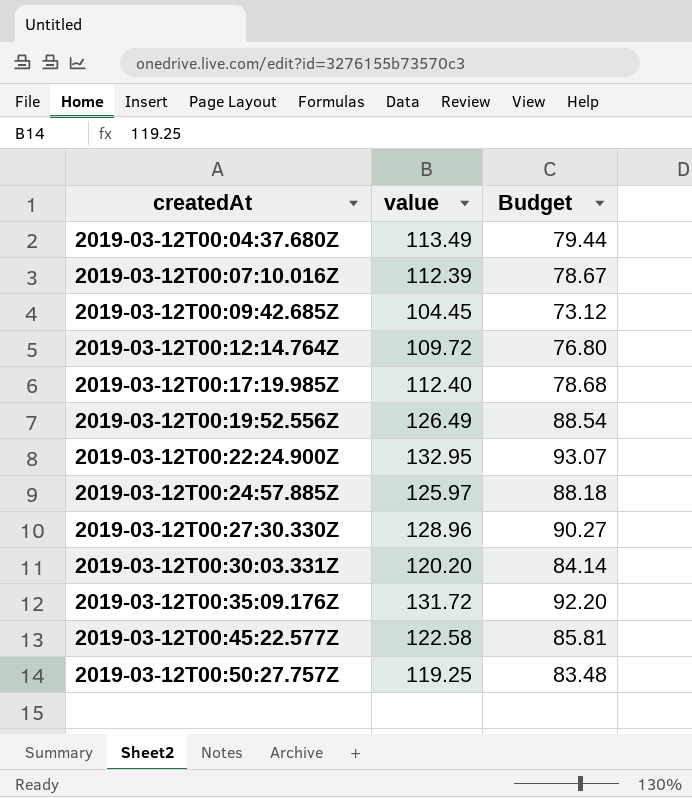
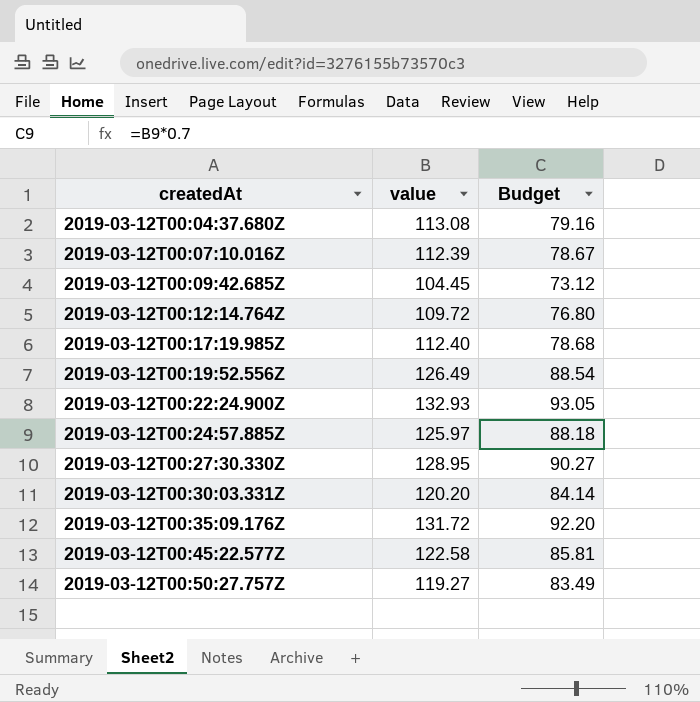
2019-03-12T00:04:37.680Z | value: 113.49 -> 113.08
2019-03-12T00:04:37.680Z | Budget: 79.44 -> 79.16
2019-03-12T00:22:24.900Z | value: 132.95 -> 132.93
2019-03-12T00:22:24.900Z | Budget: 93.07 -> 93.05
2019-03-12T00:27:30.330Z | value: 128.96 -> 128.95
2019-03-12T00:50:27.757Z | value: 119.25 -> 119.27
2019-03-12T00:50:27.757Z | Budget: 83.48 -> 83.49

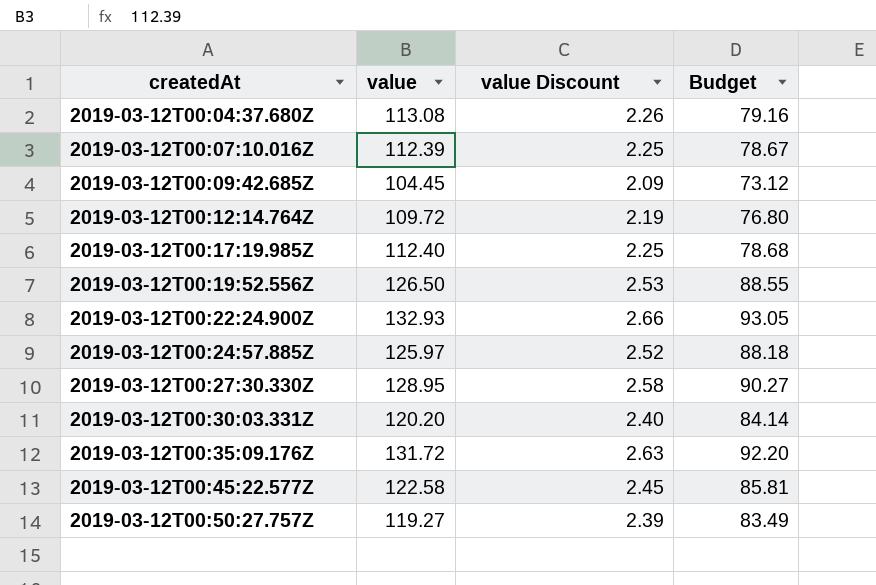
column value Discount | formula: none -> [value] * 0.02
2019-03-12T00:19:52.556Z | value: 126.49 -> 126.50
2019-03-12T00:19:52.556Z | Budget: 88.54 -> 88.55

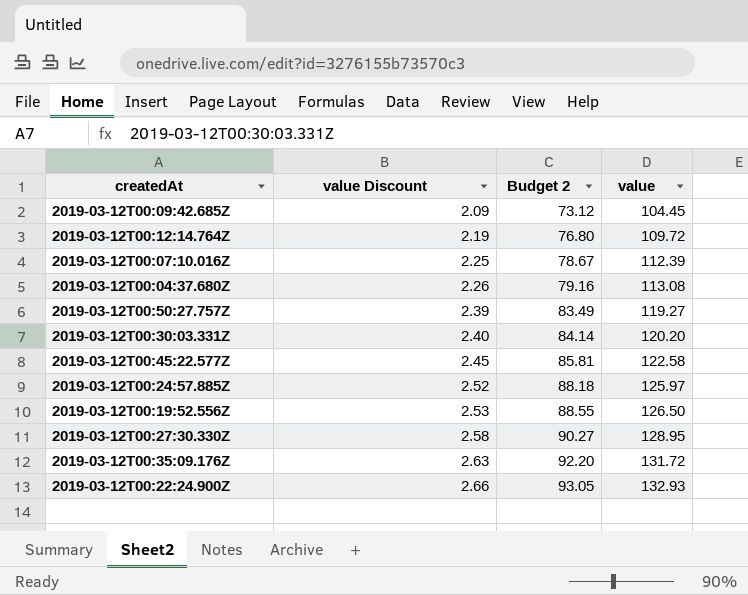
row order: createdAt ascending -> value Discount ascending
column name: Budget -> Budget 2
column value | position: 2 -> 4
row 2019-03-12T00:17:19.985Z: 112.40 | 2.25 | 78.68 -> none

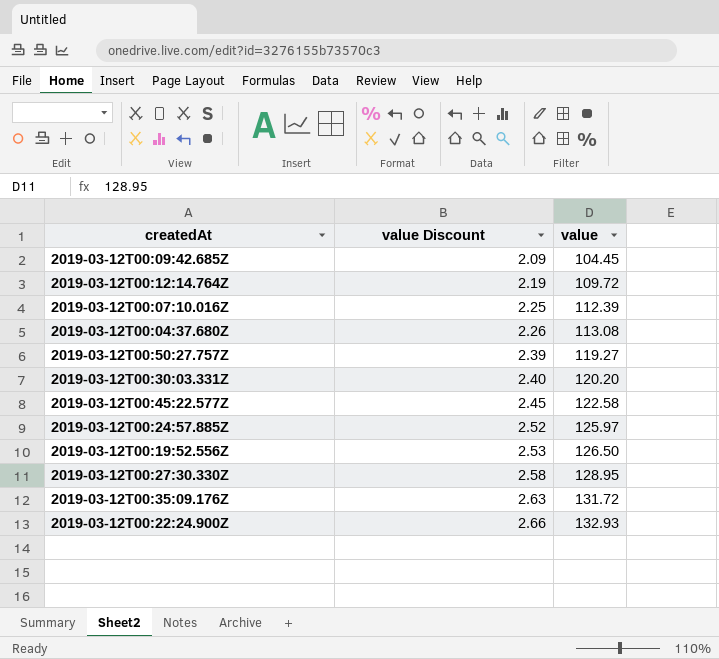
column Budget 2 | formula: [value] * 0.7 -> none

